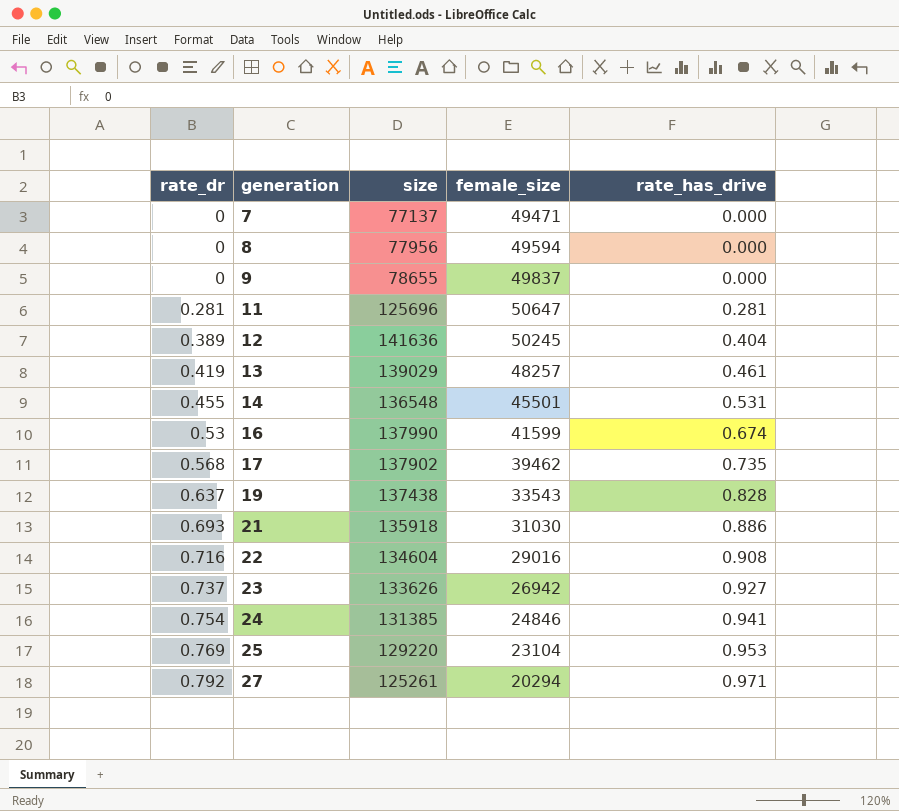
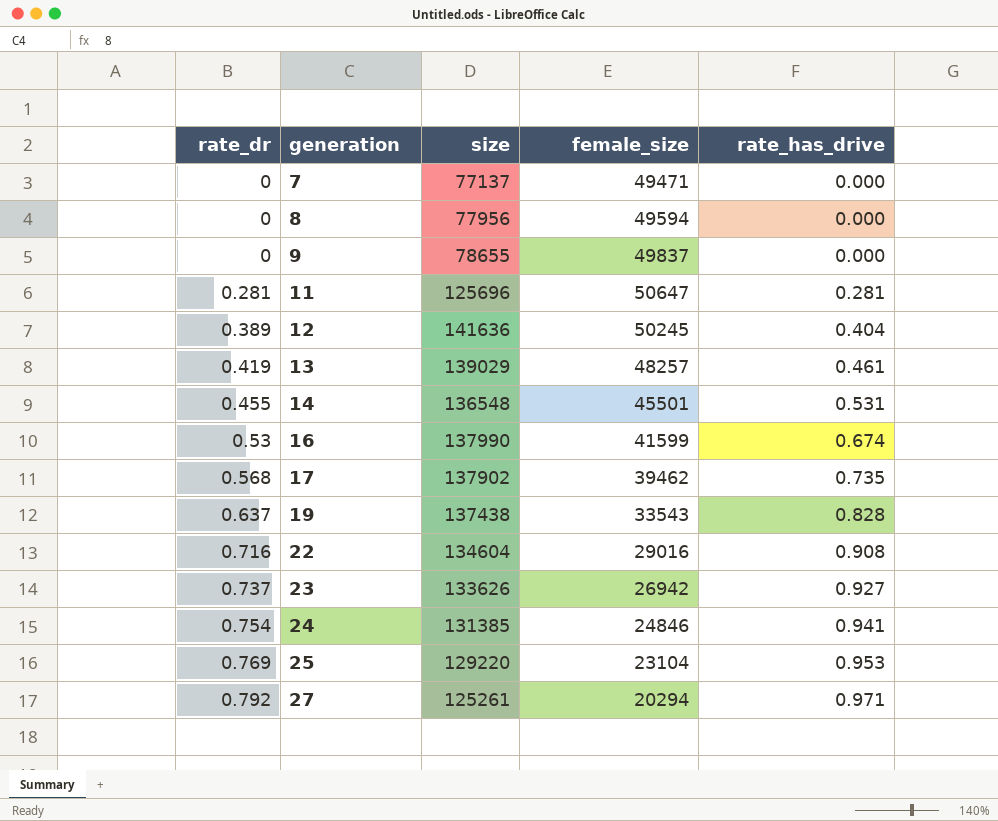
row 21: 0.693 | 135918 | 31030 | 0.886 -> none

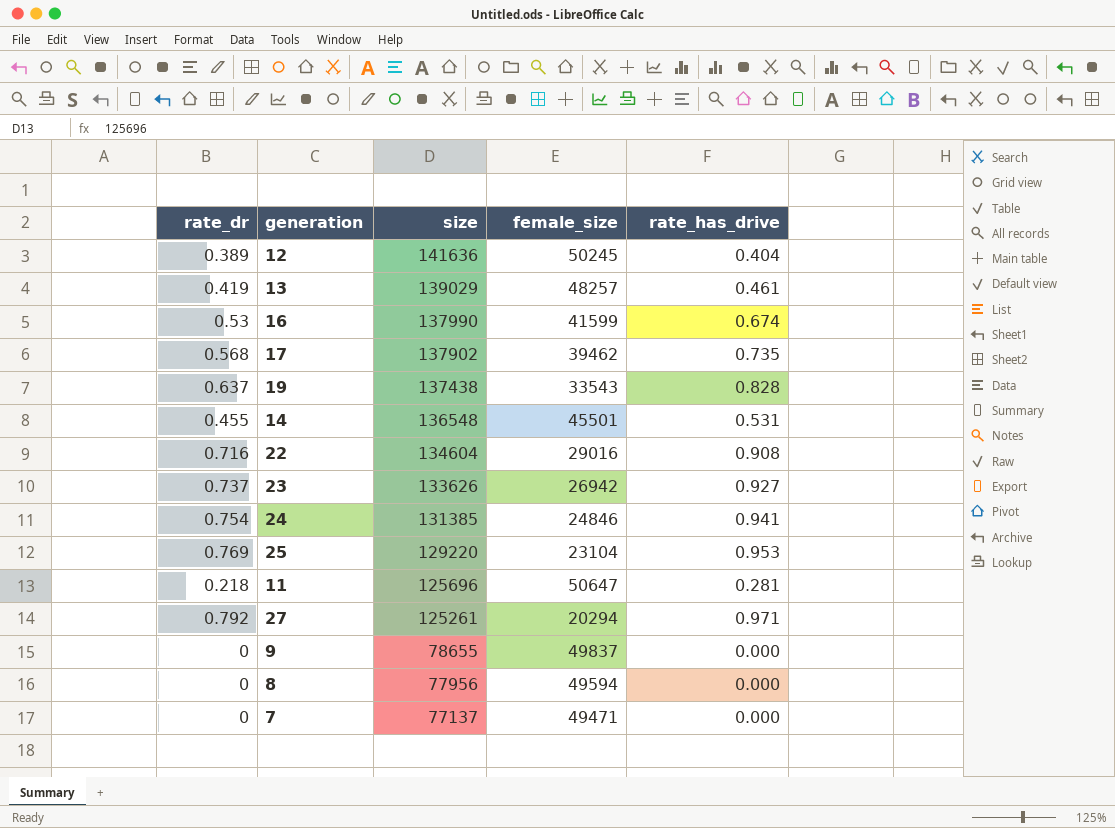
row order: rate_dr ascending -> size descending
11 | rate_dr: 0.281 -> 0.218

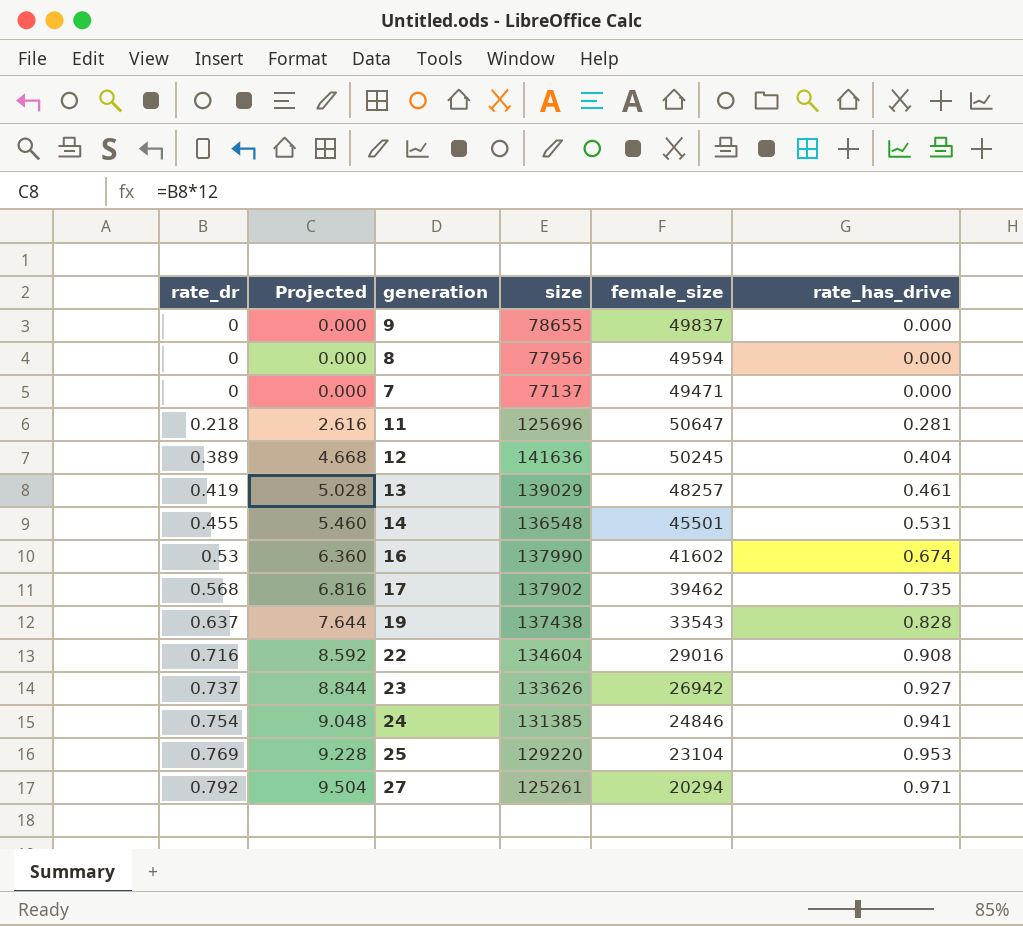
row order: size descending -> rate_dr ascending
column Projected | formula: none -> [rate_dr] * 12
16 | female_size: 41599 -> 41602

